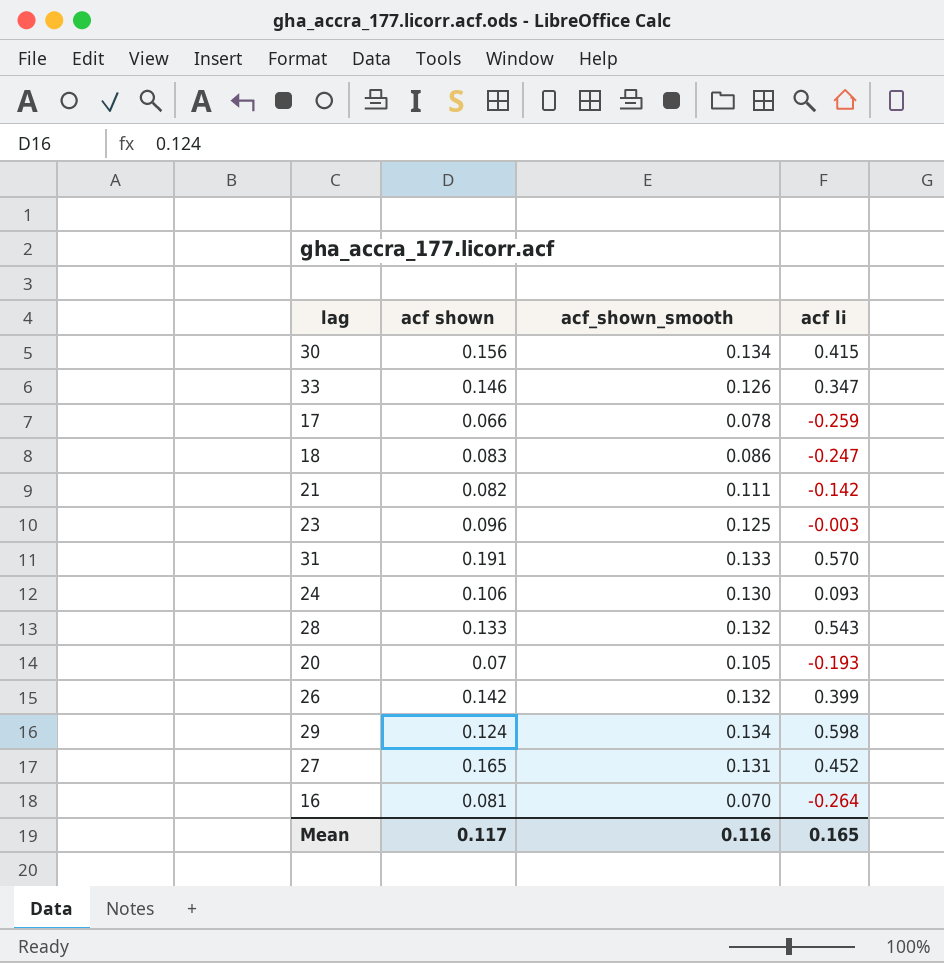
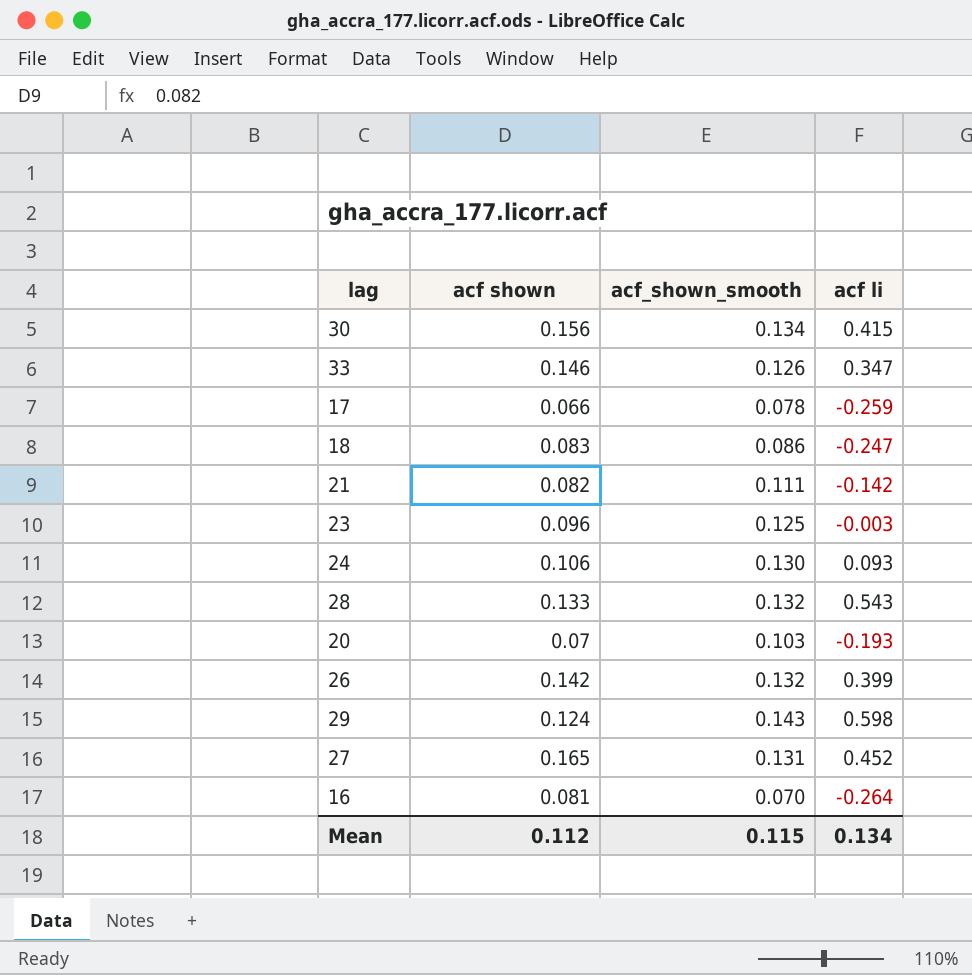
row 31: 0.191 | 0.133 | 0.570 -> none
20 | acf_shown_smooth: 0.105 -> 0.103
29 | acf_shown_smooth: 0.134 -> 0.143
Mean | acf shown: 0.117 -> 0.112
Mean | acf_shown_smooth: 0.116 -> 0.115
Mean | acf li: 0.165 -> 0.134

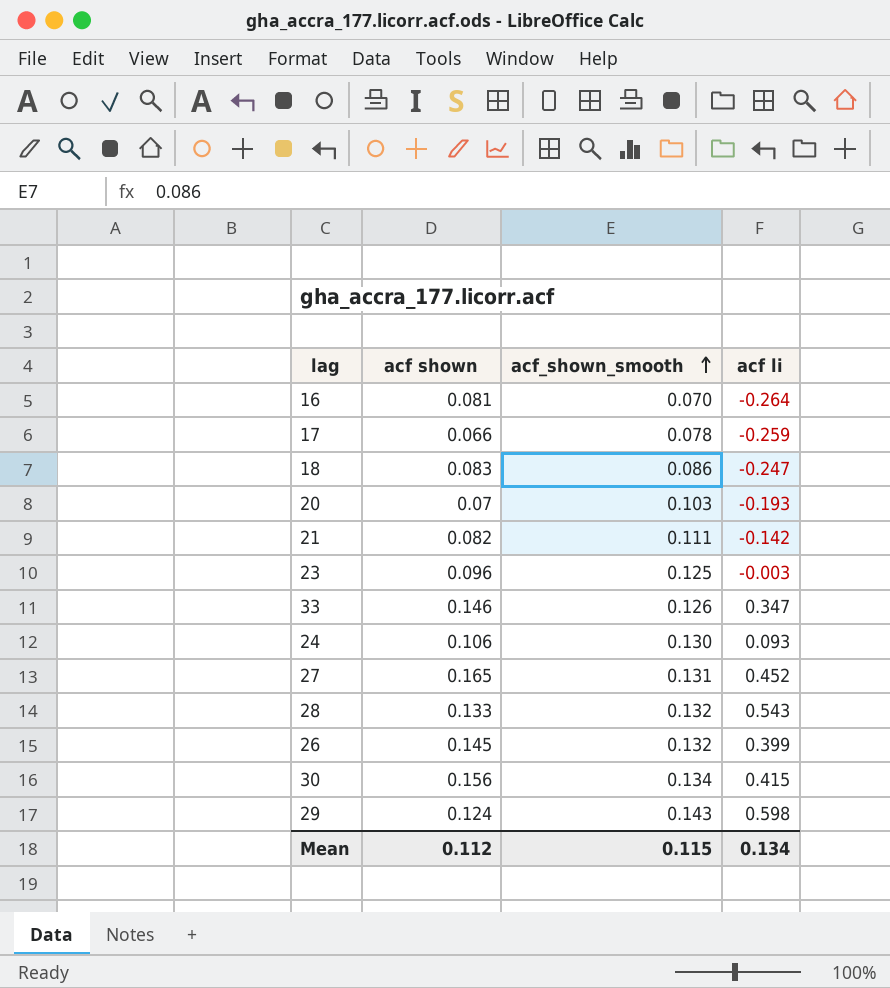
row order: none -> acf_shown_smooth ascending
26 | acf shown: 0.142 -> 0.145

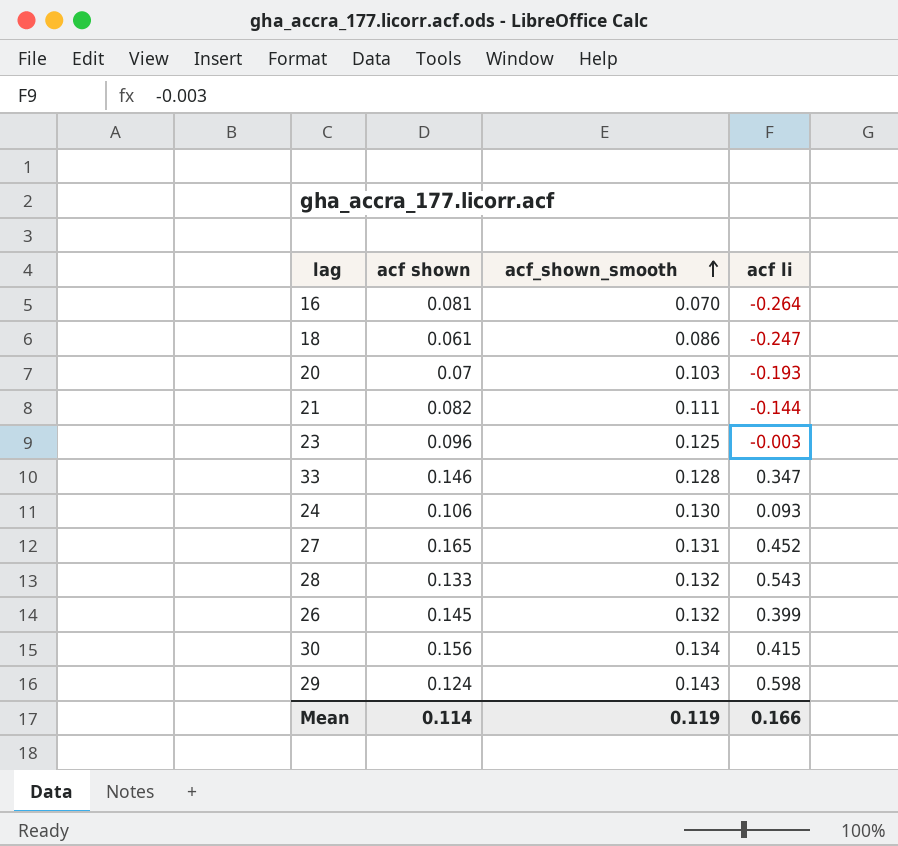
row 17: 0.066 | 0.078 | -0.259 -> none
18 | acf shown: 0.083 -> 0.061
21 | acf li: -0.142 -> -0.144
33 | acf_shown_smooth: 0.126 -> 0.128
Mean | acf shown: 0.112 -> 0.114
Mean | acf_shown_smooth: 0.115 -> 0.119
Mean | acf li: 0.134 -> 0.166

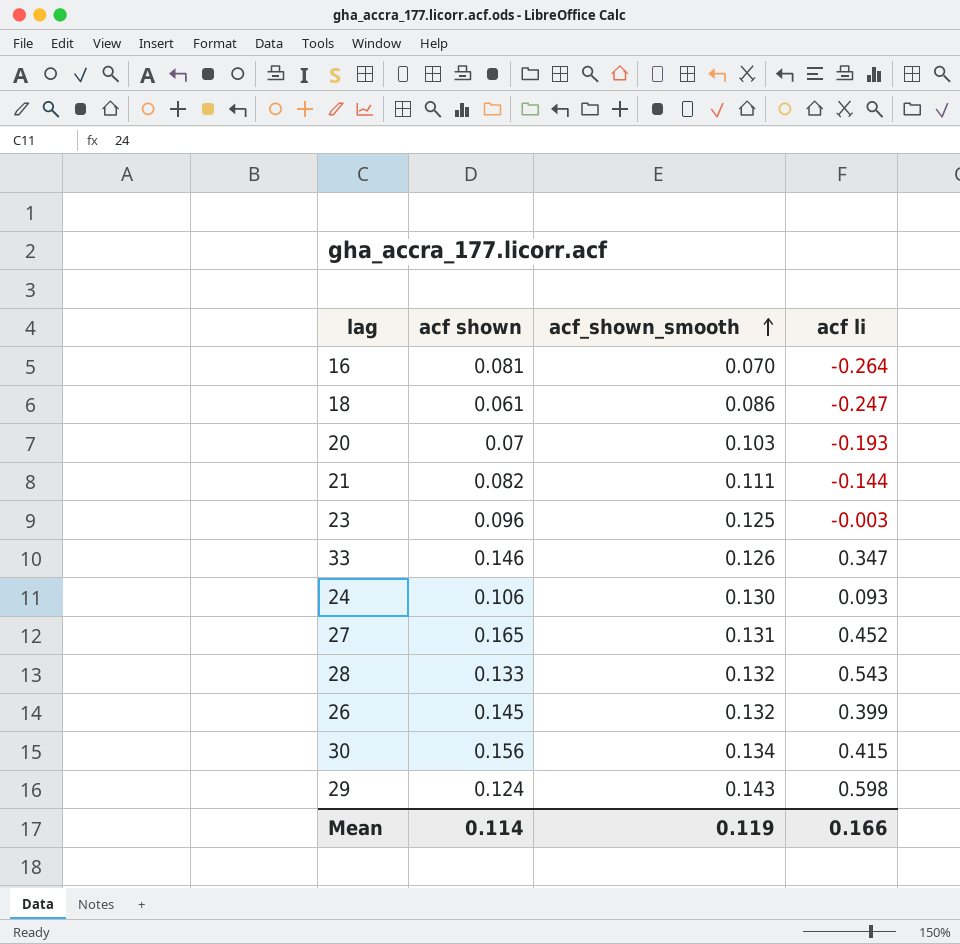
33 | acf_shown_smooth: 0.128 -> 0.126

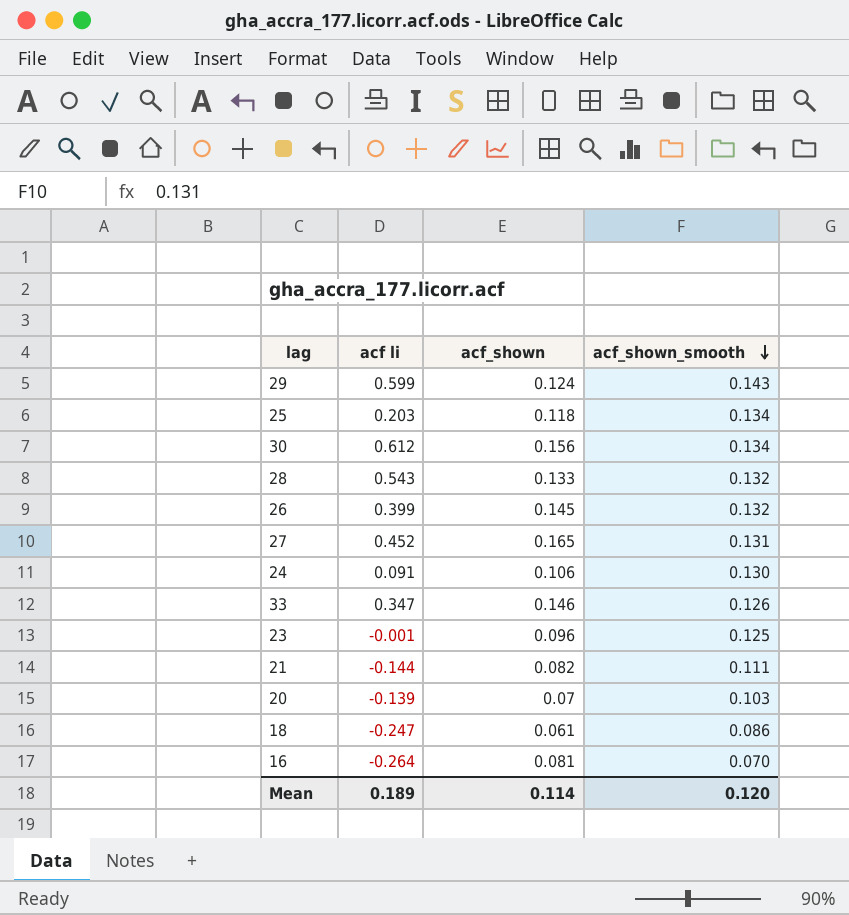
row order: acf_shown_smooth ascending -> acf_shown_smooth descending
column acf li | position: 4 -> 2
column name: acf shown -> acf_shown
29 | acf li: 0.598 -> 0.599
row 25: none -> 0.203 | 0.118 | 0.134
30 | acf li: 0.415 -> 0.612
24 | acf li: 0.093 -> 0.091
23 | acf li: -0.003 -> -0.001
20 | acf li: -0.193 -> -0.139
Mean | acf li: 0.166 -> 0.189
Mean | acf_shown_smooth: 0.119 -> 0.120

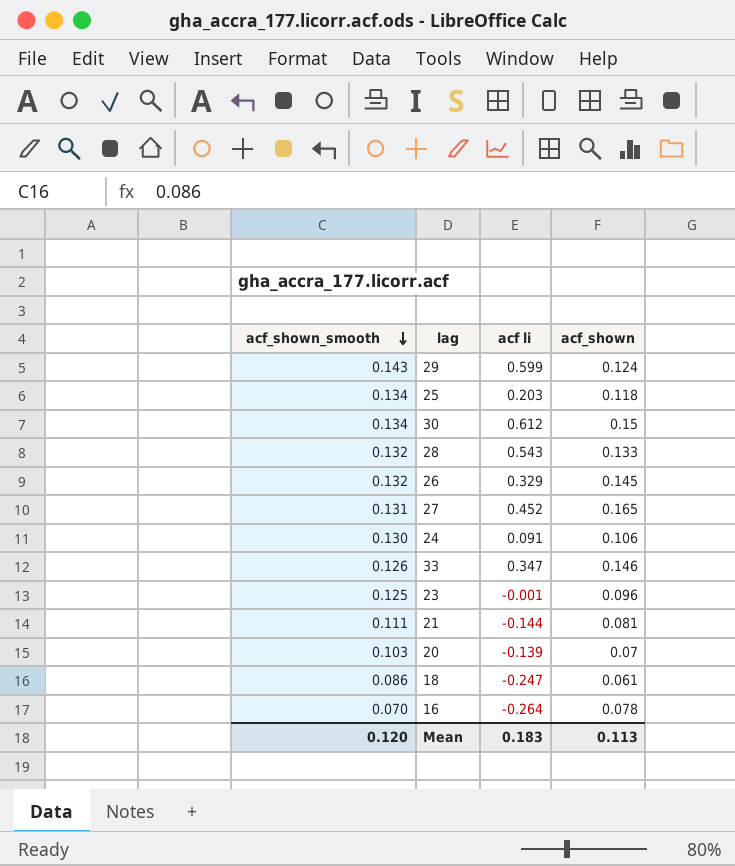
column acf_shown_smooth | position: 4 -> 1
30 | acf_shown: 0.156 -> 0.15
26 | acf li: 0.399 -> 0.329
21 | acf_shown: 0.082 -> 0.081
16 | acf_shown: 0.081 -> 0.078
Mean | acf li: 0.189 -> 0.183
Mean | acf_shown: 0.114 -> 0.113

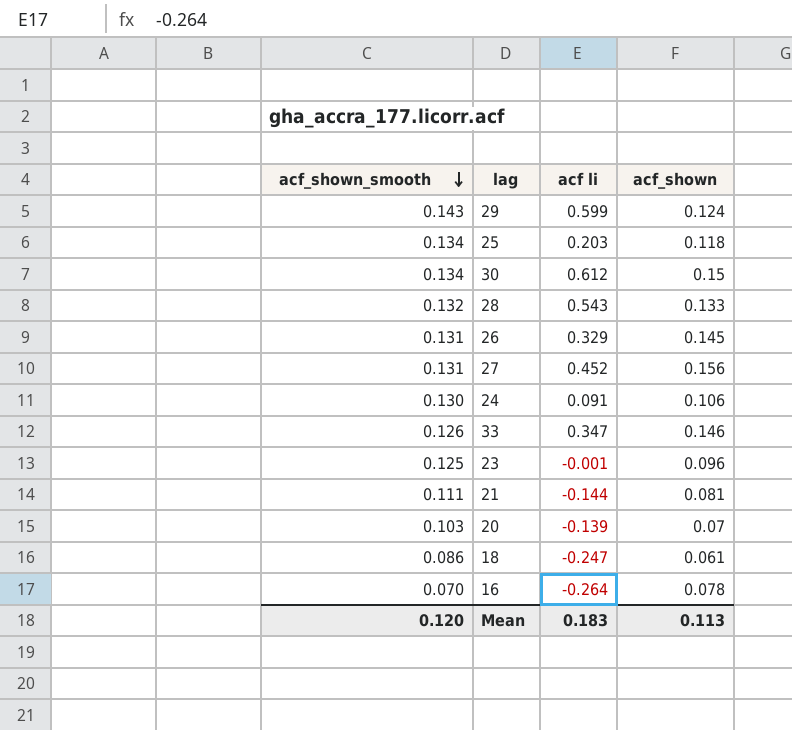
26 | acf_shown_smooth: 0.132 -> 0.131
27 | acf_shown: 0.165 -> 0.156

